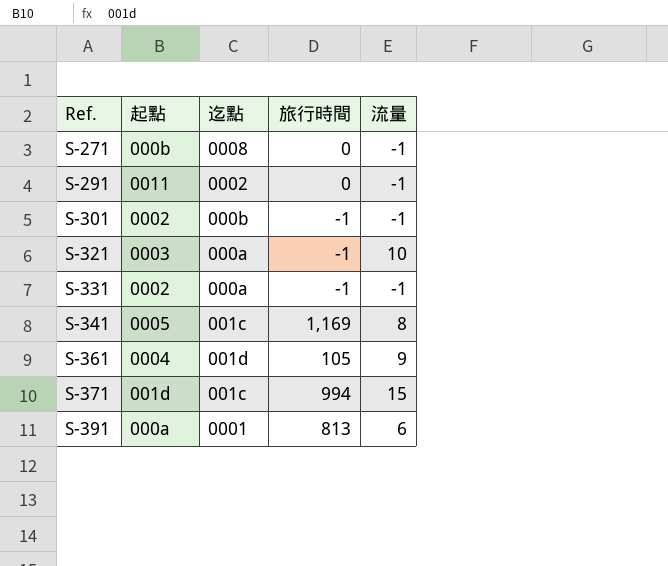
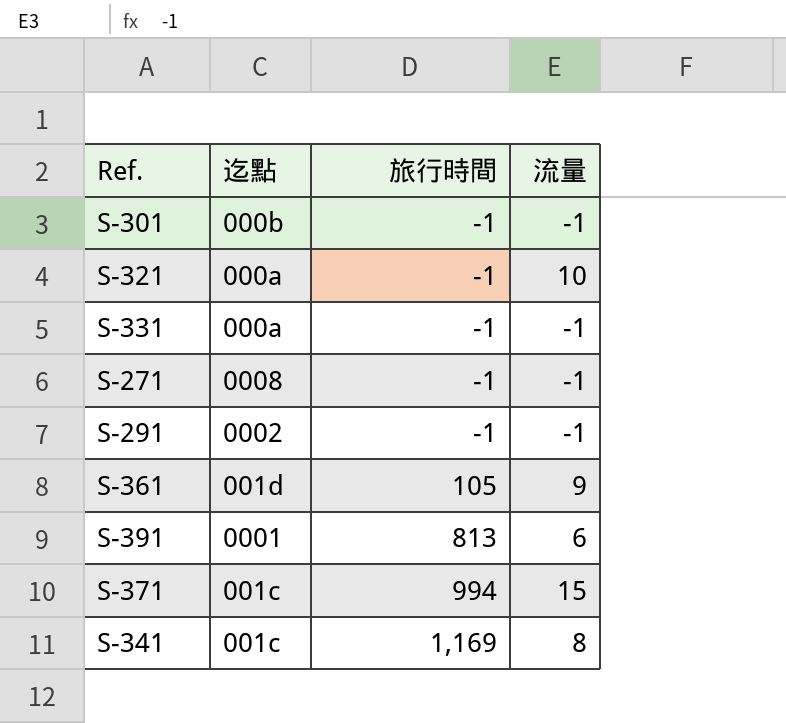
row order: Ref. ascending -> 旅行時間 ascending
column 起點 | position: 2 -> none
S-271 | 旅行時間: 0 -> -1
S-291 | 旅行時間: 0 -> -1

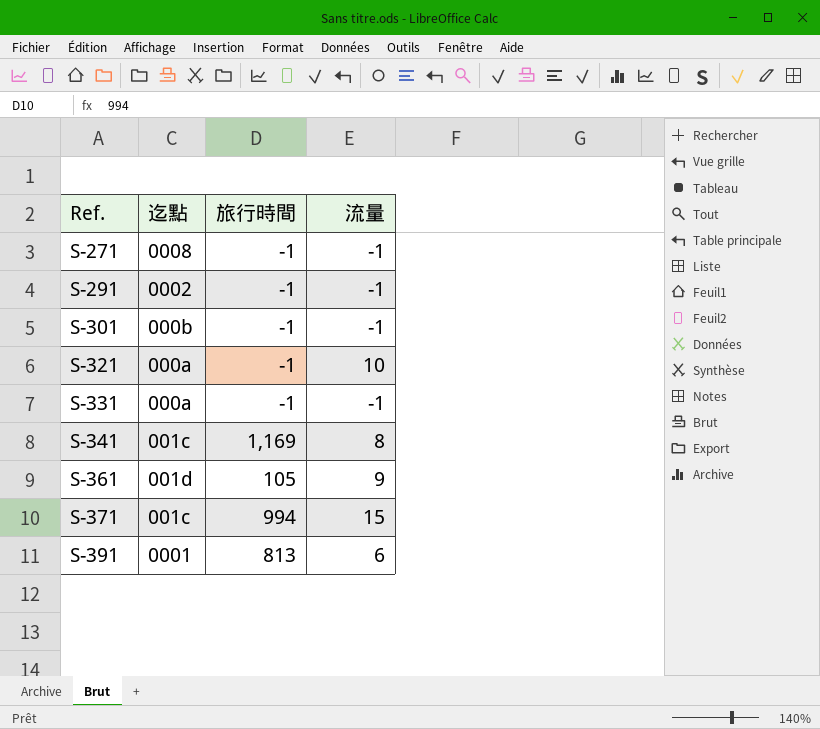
row order: 旅行時間 ascending -> Ref. ascending

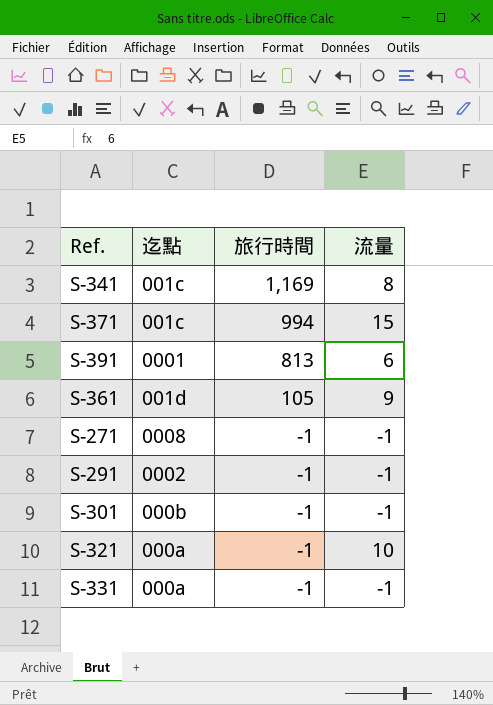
row order: Ref. ascending -> 旅行時間 descending

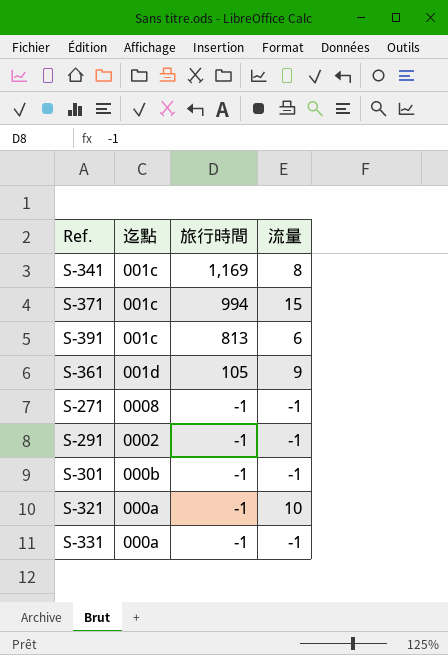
S-391 | 迄點: 0001 -> 001c

